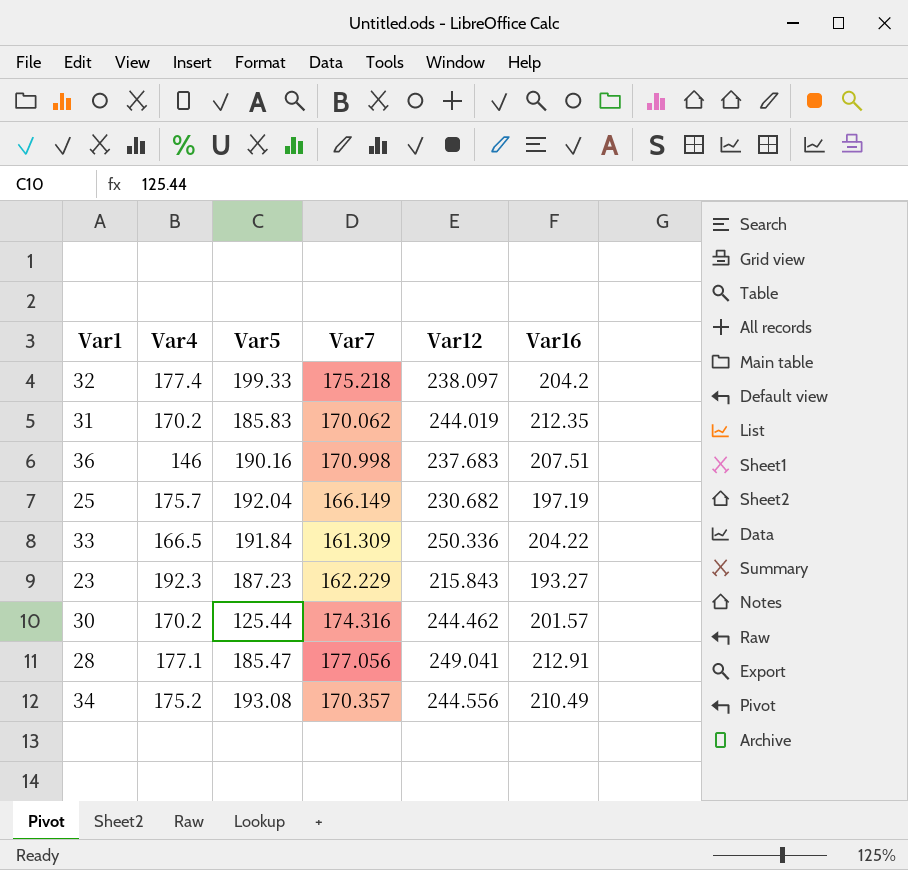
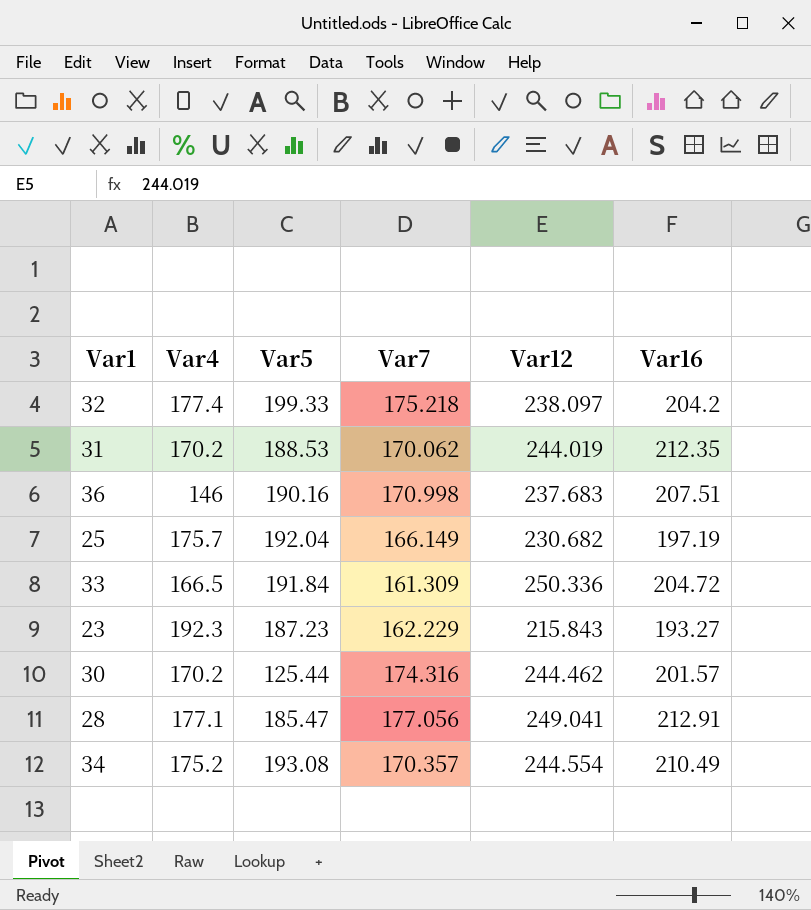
31 | Var5: 185.83 -> 188.53
33 | Var16: 204.22 -> 204.72
34 | Var12: 244.556 -> 244.554

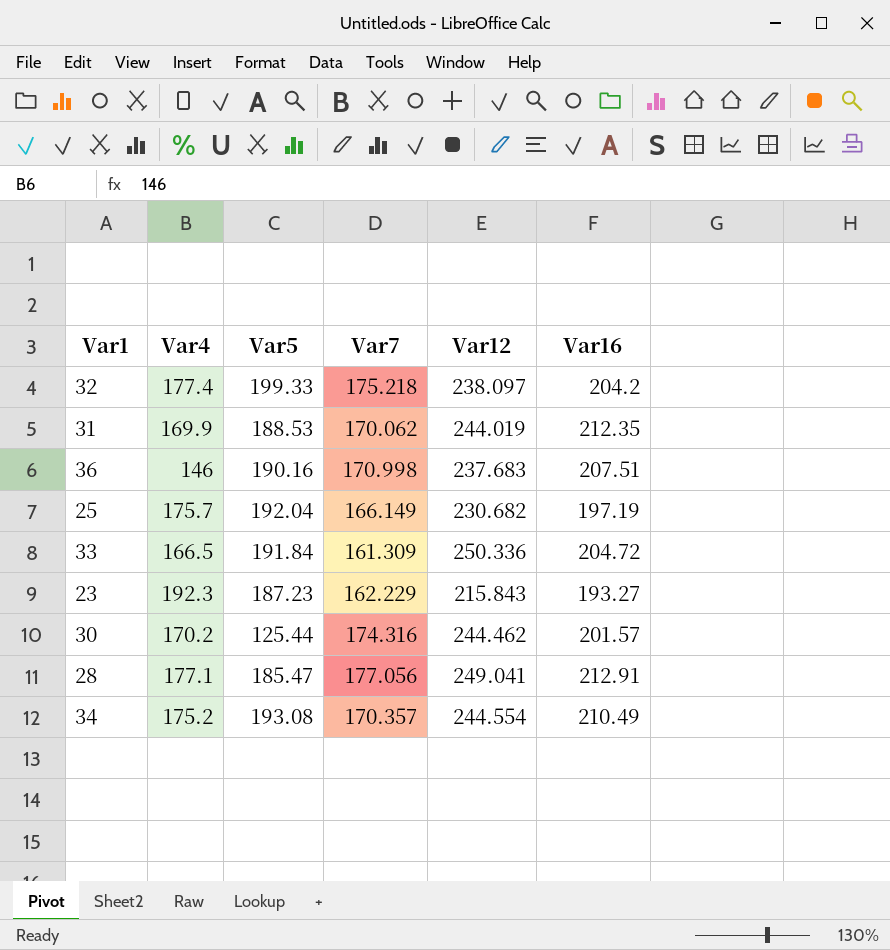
31 | Var4: 170.2 -> 169.9

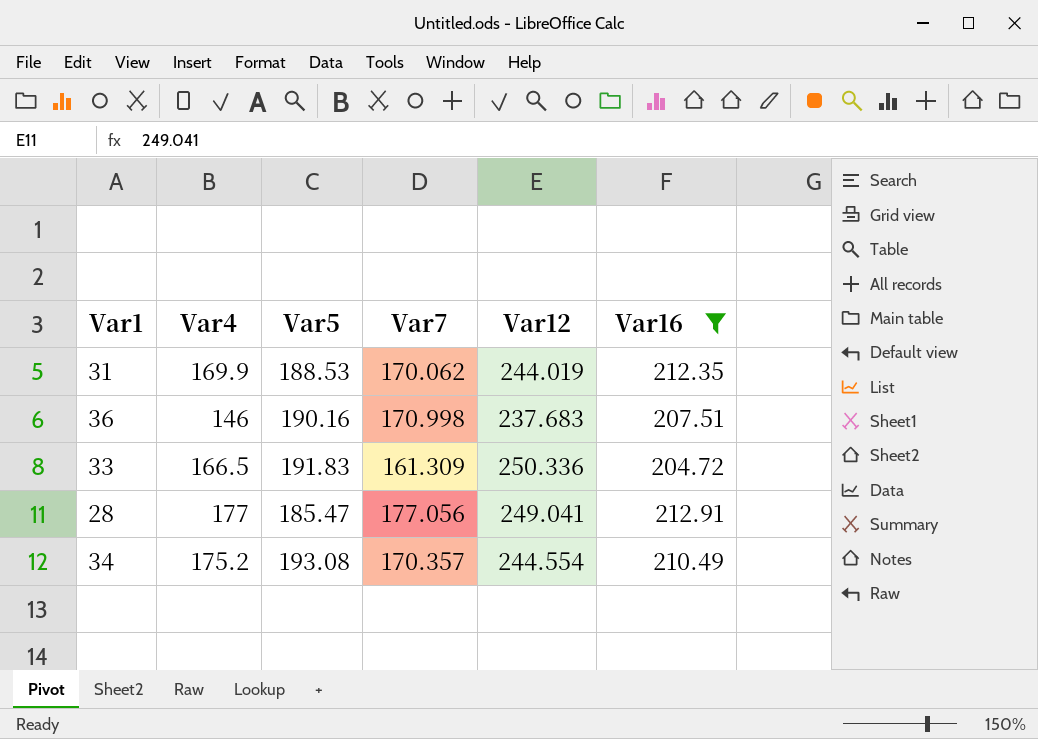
filter: none -> Var16 >= 204.72
33 | Var5: 191.84 -> 191.83
28 | Var4: 177.1 -> 177

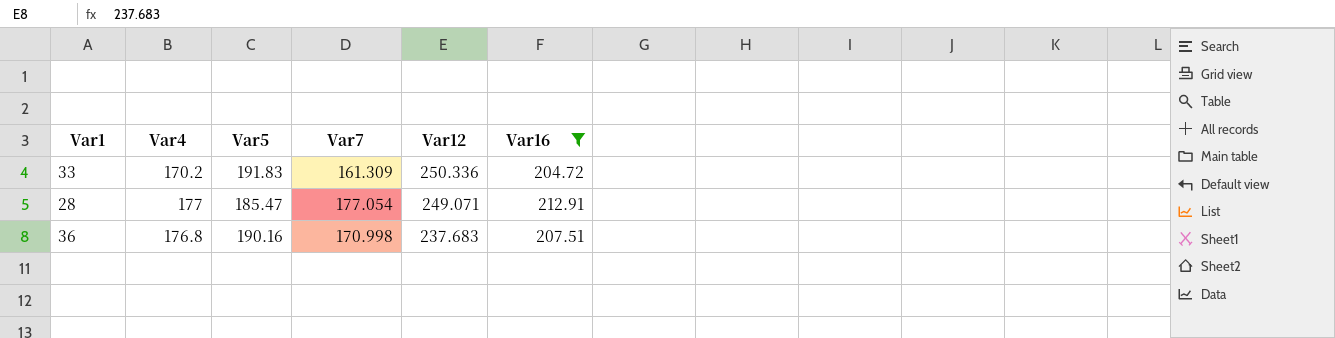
row order: none -> Var12 descending
row 31: 169.9 | 188.53 | 170.062 | 244.019 | 212.35 -> none
row 34: 175.2 | 193.08 | 170.357 | 244.554 | 210.49 -> none
33 | Var4: 166.5 -> 170.2
28 | Var7: 177.056 -> 177.054
28 | Var12: 249.041 -> 249.071
36 | Var4: 146 -> 176.8

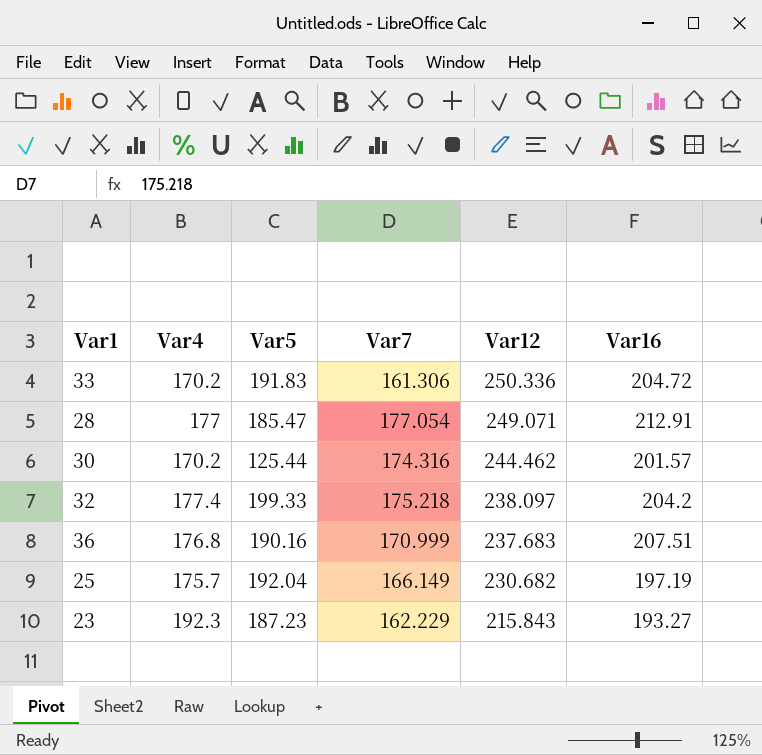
filter: Var16 >= 204.72 -> none
33 | Var7: 161.309 -> 161.306
36 | Var7: 170.998 -> 170.999

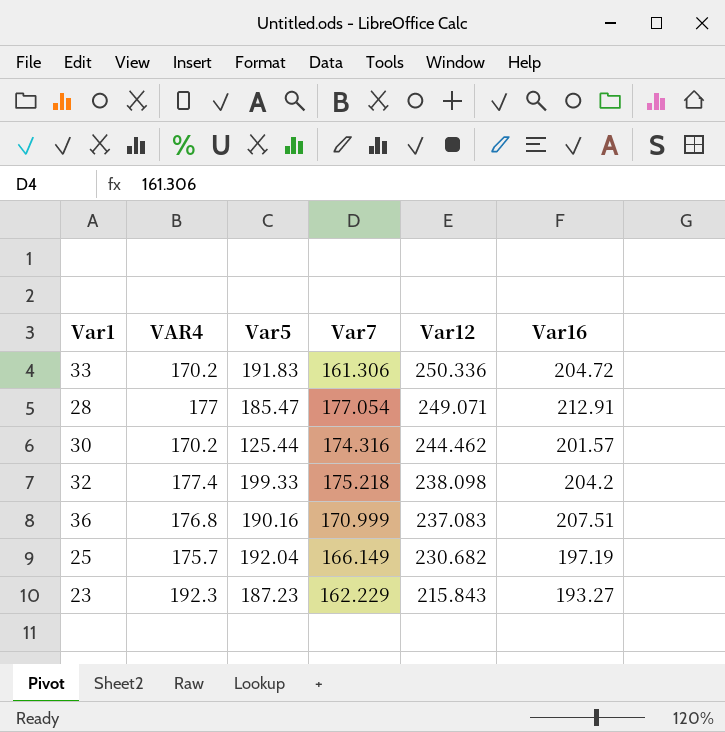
column name: Var4 -> VAR4
32 | Var12: 238.097 -> 238.098
36 | Var12: 237.683 -> 237.083

